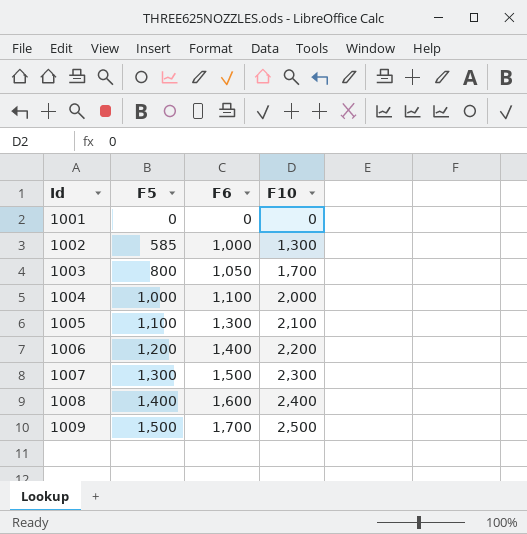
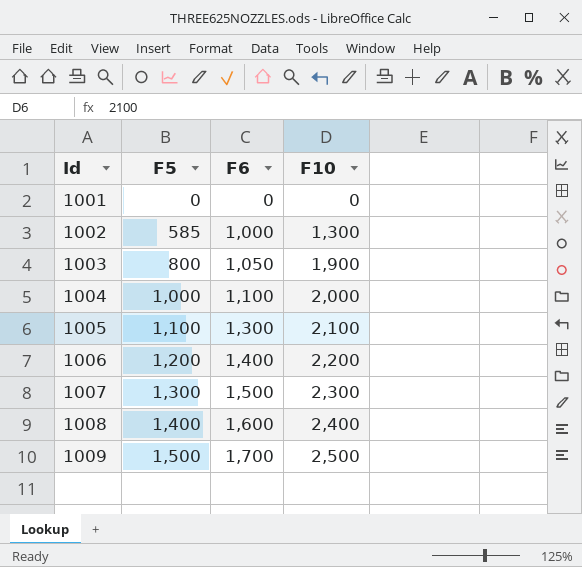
1003 | F10: 1,700 -> 1,900

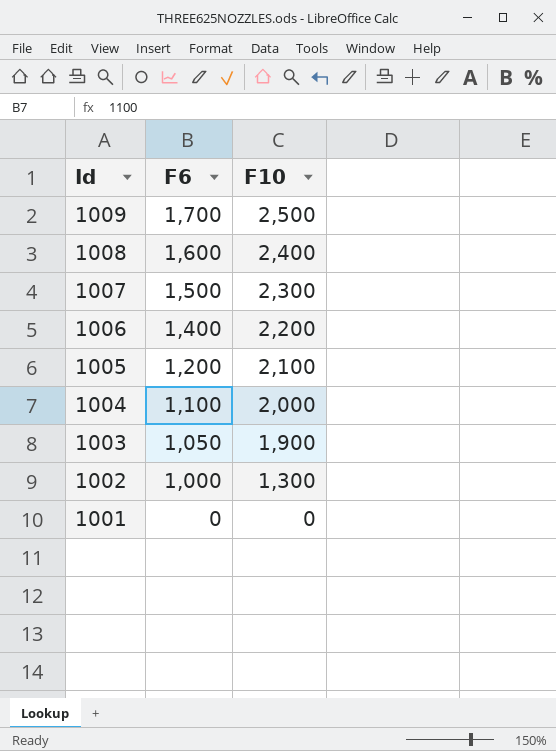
row order: Id ascending -> Id descending
column F5 | position: 2 -> none
1005 | F6: 1,300 -> 1,200

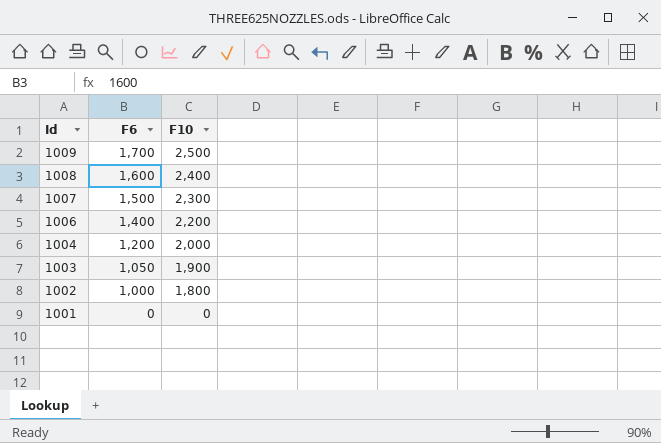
row 1005: 1,200 | 2,100 -> none
1004 | F6: 1,100 -> 1,200
1002 | F10: 1,300 -> 1,800

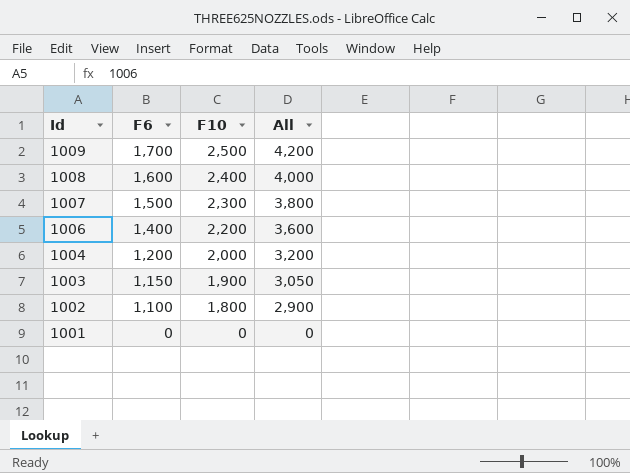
column All | formula: none -> [F6] + [F10]
1003 | F6: 1,050 -> 1,150
1002 | F6: 1,000 -> 1,100

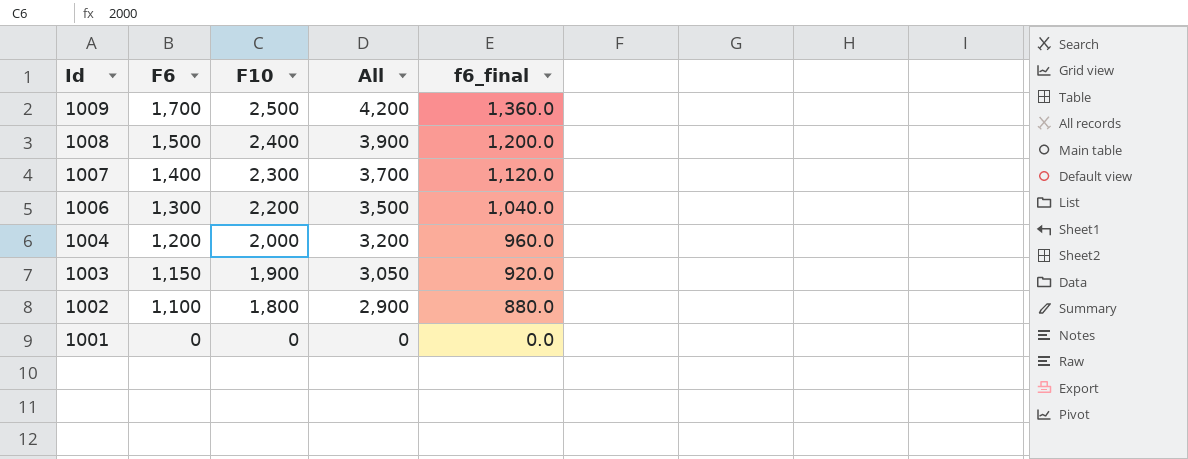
column f6_final | formula: none -> [F6] * 0.8
1008 | F6: 1,600 -> 1,500
1008 | All: 4,000 -> 3,900
1007 | F6: 1,500 -> 1,400
1007 | All: 3,800 -> 3,700
1006 | F6: 1,400 -> 1,300
1006 | All: 3,600 -> 3,500

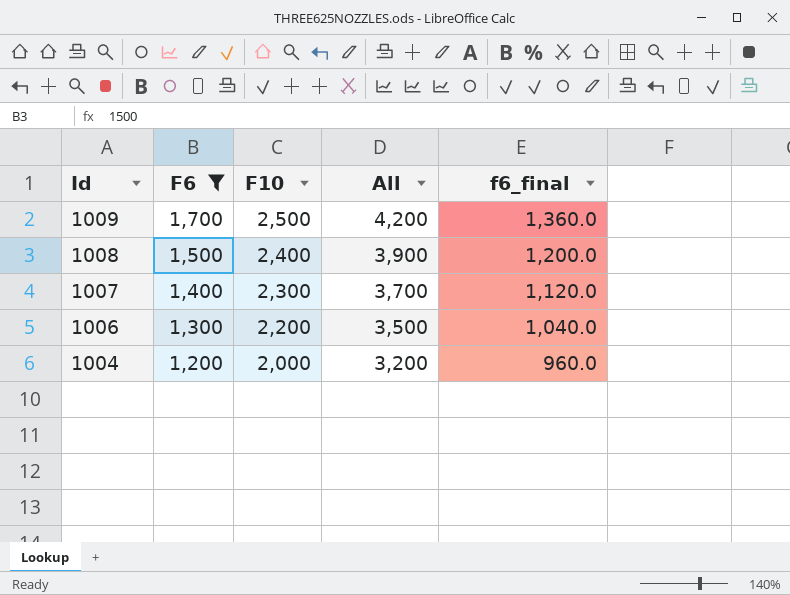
filter: none -> F6 >= 1,200

